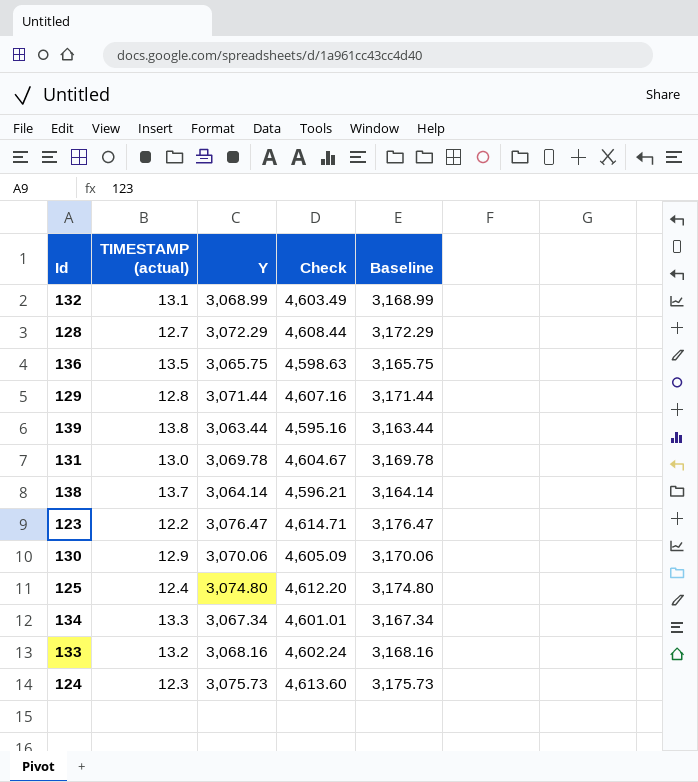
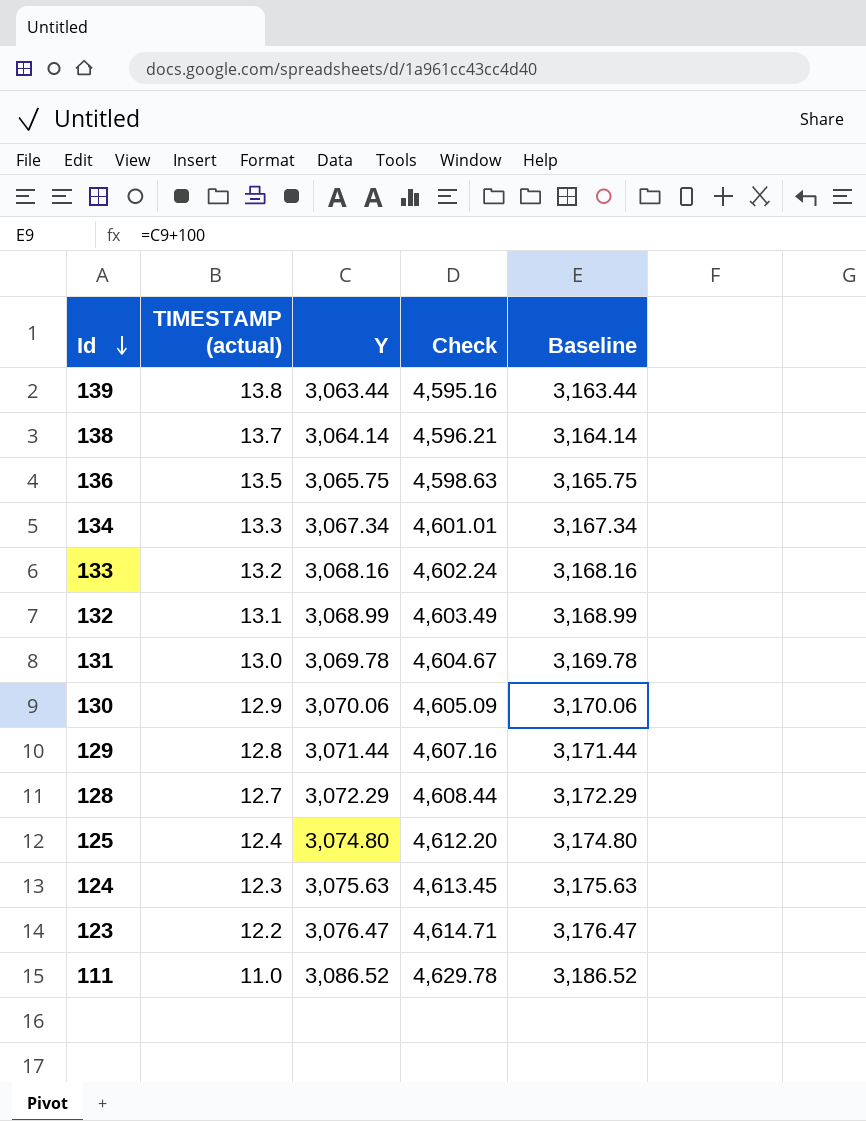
row order: none -> Id descending
124 | Y: 3,075.73 -> 3,075.63
124 | Check: 4,613.60 -> 4,613.45
124 | Baseline: 3,175.73 -> 3,175.63
row 111: none -> 11.0 | 3,086.52 | 4,629.78 | 3,186.52

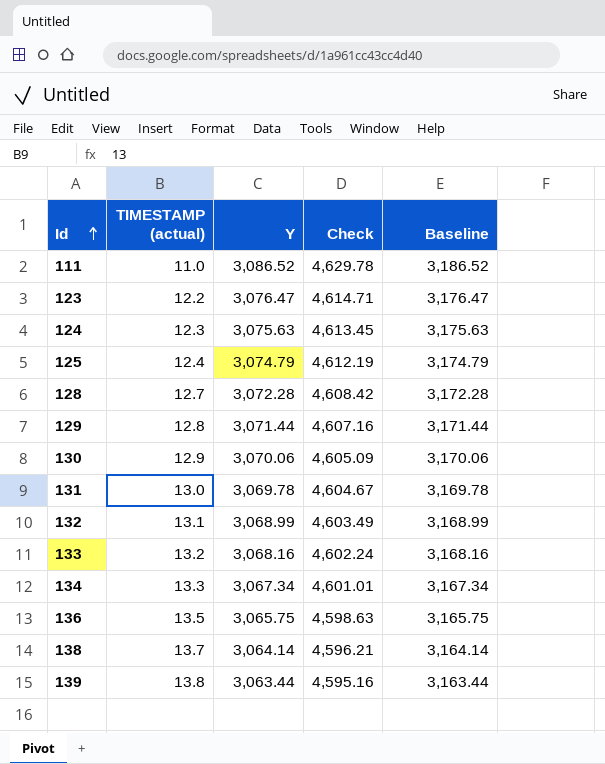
row order: Id descending -> Id ascending
125 | Y: 3,074.80 -> 3,074.79
125 | Check: 4,612.20 -> 4,612.19
125 | Baseline: 3,174.80 -> 3,174.79
128 | Y: 3,072.29 -> 3,072.28
128 | Check: 4,608.44 -> 4,608.42
128 | Baseline: 3,172.29 -> 3,172.28

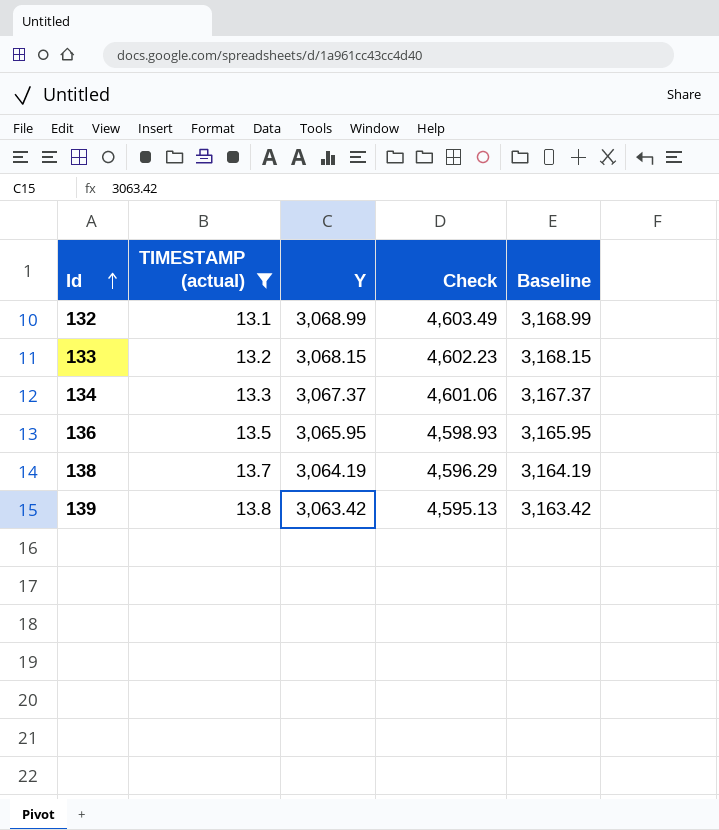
filter: none -> TIMESTAMP (actual) >= 13.1
133 | Y: 3,068.16 -> 3,068.15
133 | Check: 4,602.24 -> 4,602.23
133 | Baseline: 3,168.16 -> 3,168.15
134 | Y: 3,067.34 -> 3,067.37
134 | Check: 4,601.01 -> 4,601.06
134 | Baseline: 3,167.34 -> 3,167.37
136 | Y: 3,065.75 -> 3,065.95
136 | Check: 4,598.63 -> 4,598.93
136 | Baseline: 3,165.75 -> 3,165.95
138 | Y: 3,064.14 -> 3,064.19
138 | Check: 4,596.21 -> 4,596.29
138 | Baseline: 3,164.14 -> 3,164.19
139 | Y: 3,063.44 -> 3,063.42
139 | Check: 4,595.16 -> 4,595.13
139 | Baseline: 3,163.44 -> 3,163.42

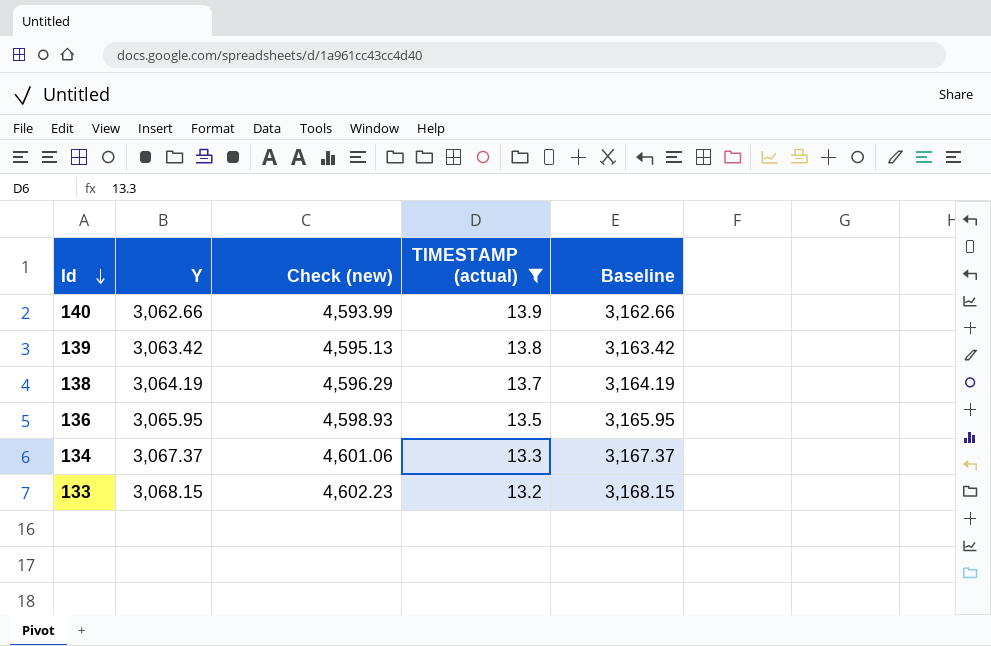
row order: Id ascending -> Id descending
column name: Check -> Check (new)
column TIMESTAMP (actual) | position: 2 -> 4
row 132: 13.1 | 3,068.99 | 4,603.49 | 3,168.99 -> none
row 140: none -> 3,062.66 | 4,593.99 | 13.9 | 3,162.66

